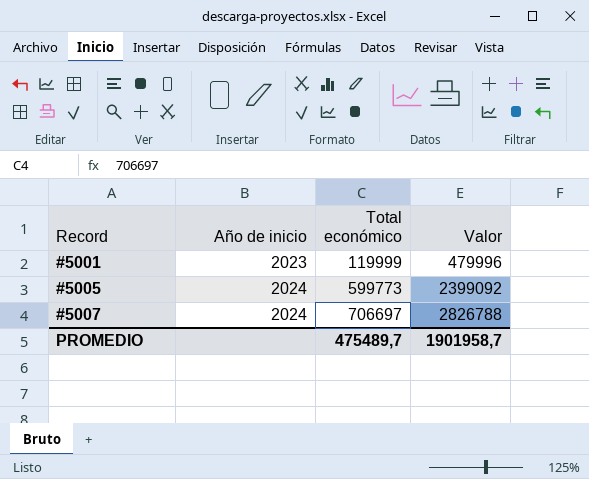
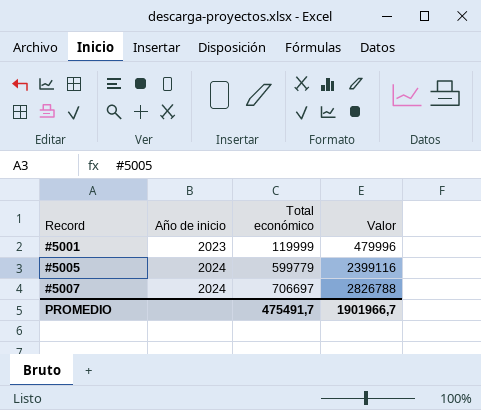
#5005 | Total económico: 599773 -> 599779
#5005 | Valor: 2399092 -> 2399116
PROMEDIO | Total económico: 475489,7 -> 475491,7
PROMEDIO | Valor: 1901958,7 -> 1901966,7

